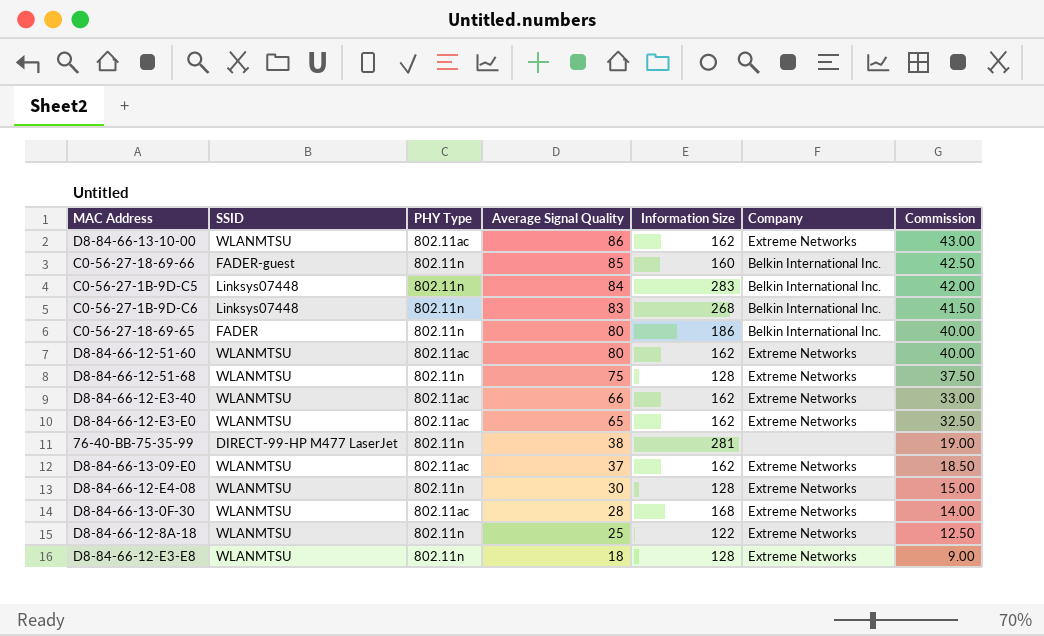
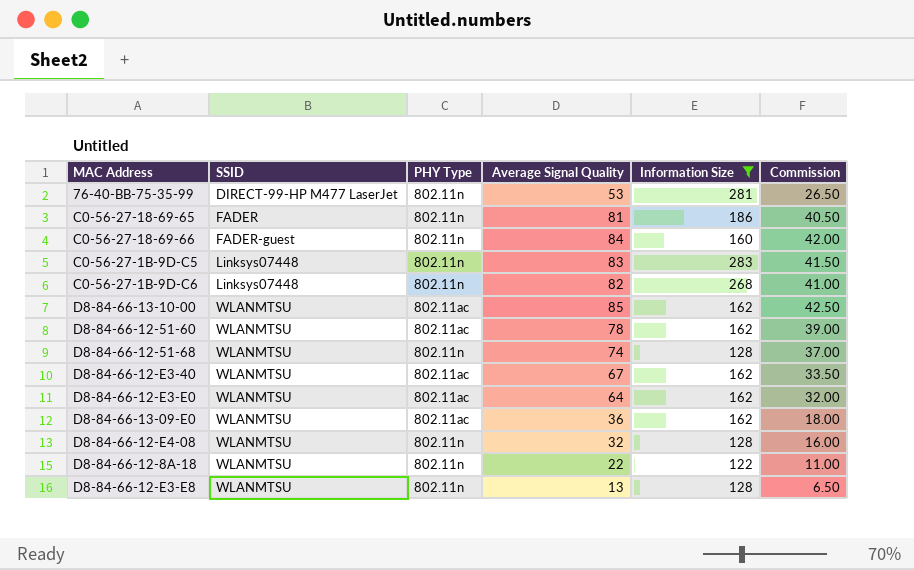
filter: none -> Information Size != 168
row order: Average Signal Quality descending -> SSID ascending
column Company | position: 6 -> none
76-40-BB-75-35-99 | Average Signal Quality: 38 -> 53
76-40-BB-75-35-99 | Commission: 19.00 -> 26.50
C0-56-27-18-69-65 | Average Signal Quality: 80 -> 81
C0-56-27-18-69-65 | Commission: 40.00 -> 40.50
C0-56-27-18-69-66 | Average Signal Quality: 85 -> 84
C0-56-27-18-69-66 | Commission: 42.50 -> 42.00
C0-56-27-1B-9D-C5 | Average Signal Quality: 84 -> 83
C0-56-27-1B-9D-C5 | Commission: 42.00 -> 41.50
C0-56-27-1B-9D-C6 | Average Signal Quality: 83 -> 82
C0-56-27-1B-9D-C6 | Commission: 41.50 -> 41.00
D8-84-66-13-10-00 | Average Signal Quality: 86 -> 85
D8-84-66-13-10-00 | Commission: 43.00 -> 42.50
D8-84-66-12-51-60 | Average Signal Quality: 80 -> 78
D8-84-66-12-51-60 | Commission: 40.00 -> 39.00
D8-84-66-12-51-68 | Average Signal Quality: 75 -> 74
D8-84-66-12-51-68 | Commission: 37.50 -> 37.00
D8-84-66-12-E3-40 | Average Signal Quality: 66 -> 67
D8-84-66-12-E3-40 | Commission: 33.00 -> 33.50
D8-84-66-12-E3-E0 | Average Signal Quality: 65 -> 64
D8-84-66-12-E3-E0 | Commission: 32.50 -> 32.00
D8-84-66-13-09-E0 | Average Signal Quality: 37 -> 36
D8-84-66-13-09-E0 | Commission: 18.50 -> 18.00
D8-84-66-12-E4-08 | Average Signal Quality: 30 -> 32
D8-84-66-12-E4-08 | Commission: 15.00 -> 16.00
D8-84-66-12-8A-18 | Average Signal Quality: 25 -> 22
D8-84-66-12-8A-18 | Commission: 12.50 -> 11.00
D8-84-66-12-E3-E8 | Average Signal Quality: 18 -> 13
D8-84-66-12-E3-E8 | Commission: 9.00 -> 6.50

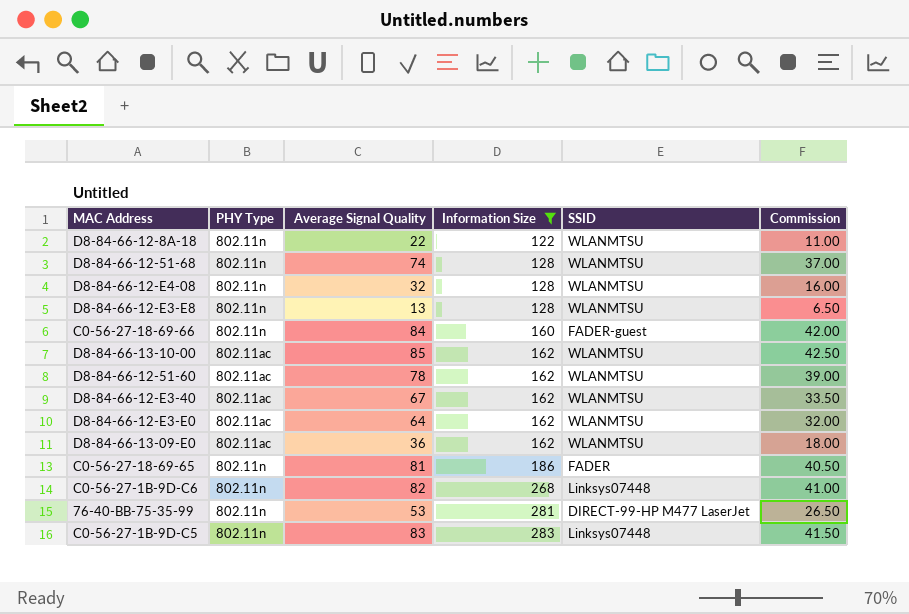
row order: SSID ascending -> Information Size ascending
column SSID | position: 2 -> 5

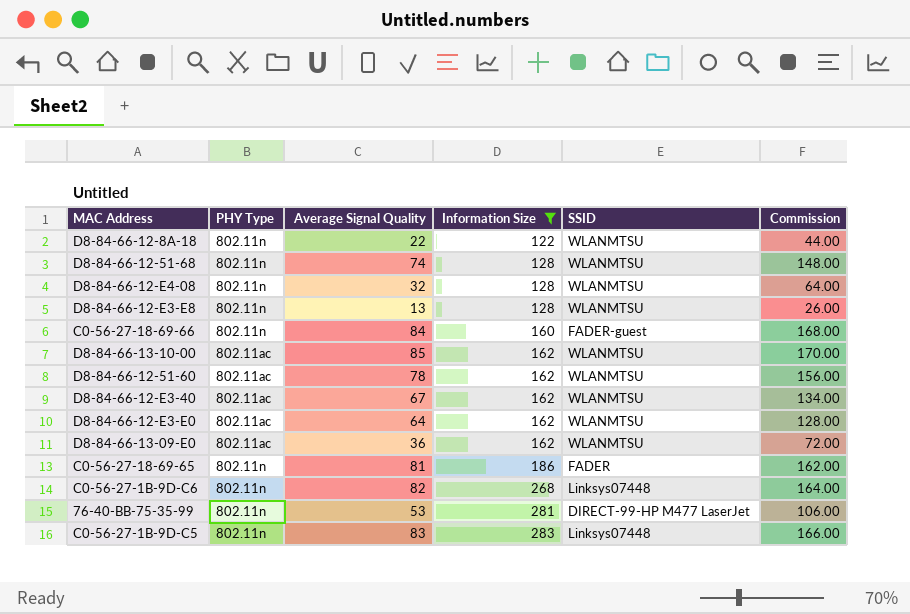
column Commission | formula: [Average Signal Quality] * 0.5 -> [Average Signal Quality] * 2

